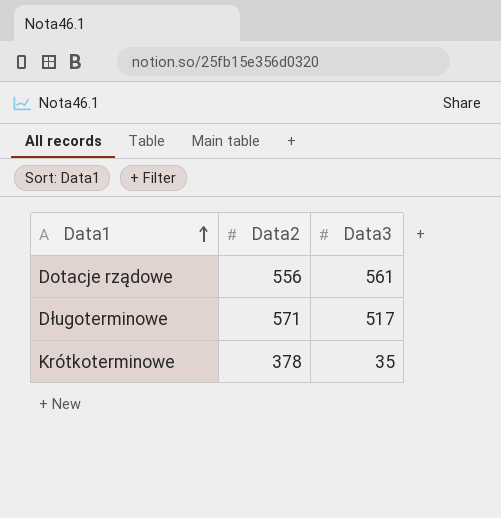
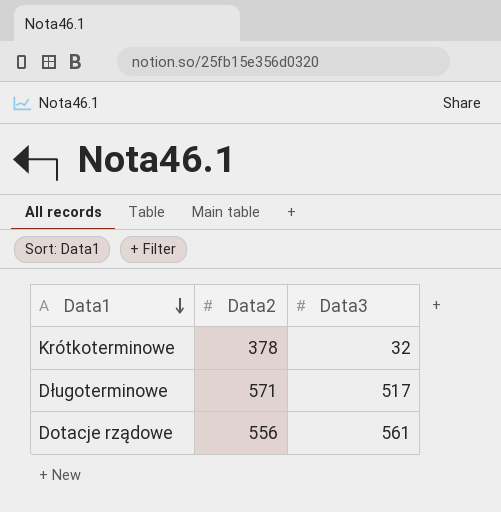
row order: Data1 ascending -> Data1 descending
Krótkoterminowe | Data3: 35 -> 32

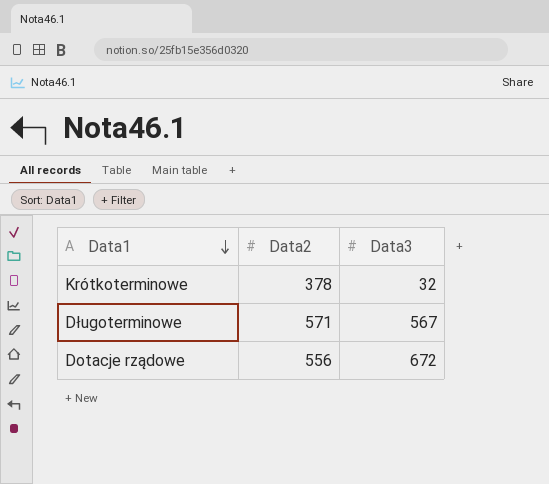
Długoterminowe | Data3: 517 -> 567
Dotacje rządowe | Data3: 561 -> 672

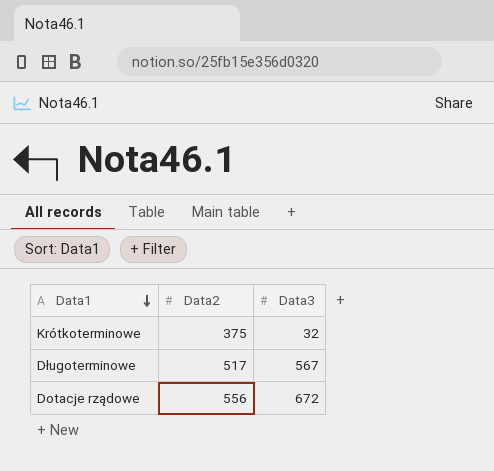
Krótkoterminowe | Data2: 378 -> 375
Długoterminowe | Data2: 571 -> 517

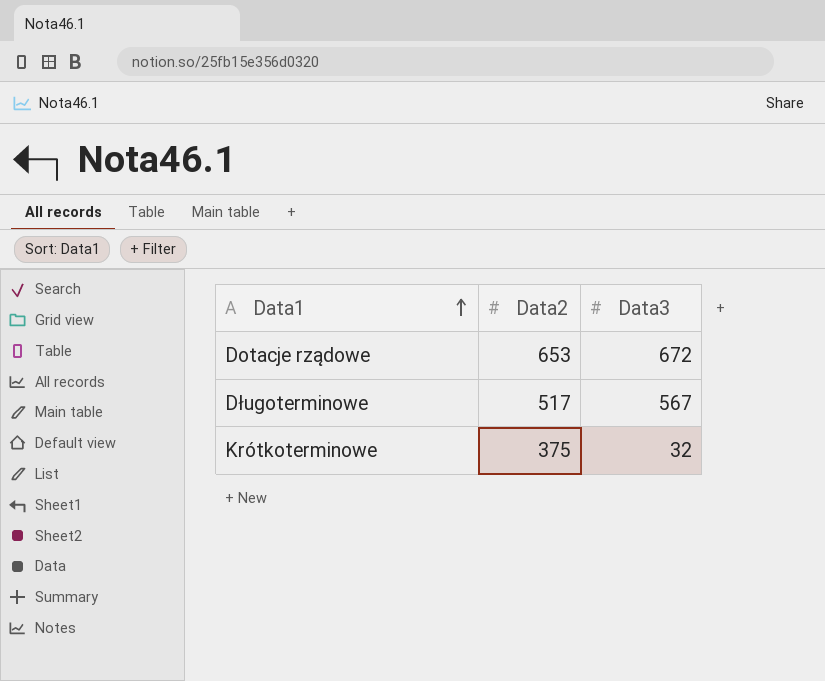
row order: Data1 descending -> Data1 ascending
Dotacje rządowe | Data2: 556 -> 653

